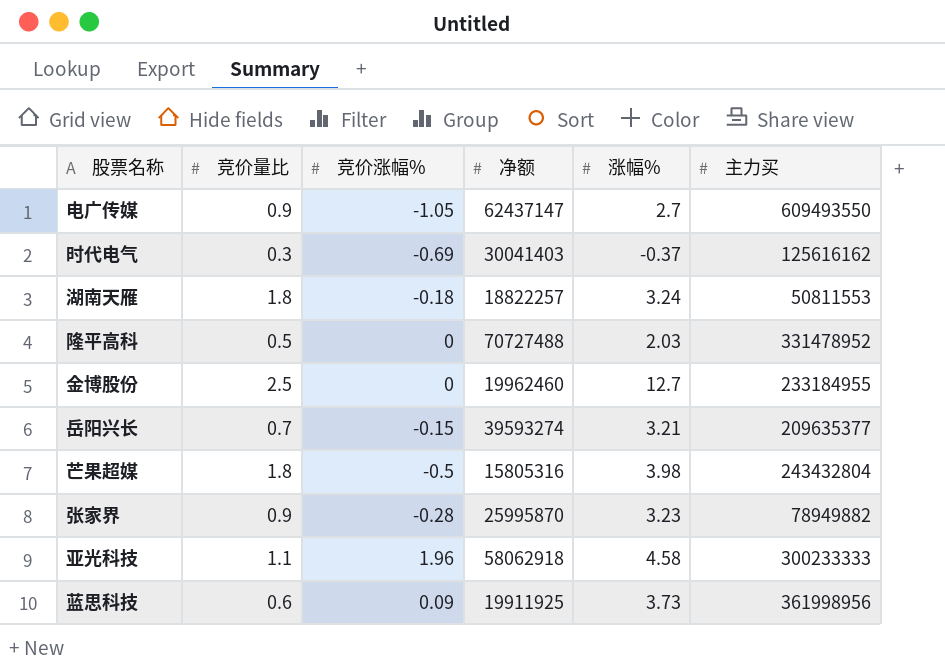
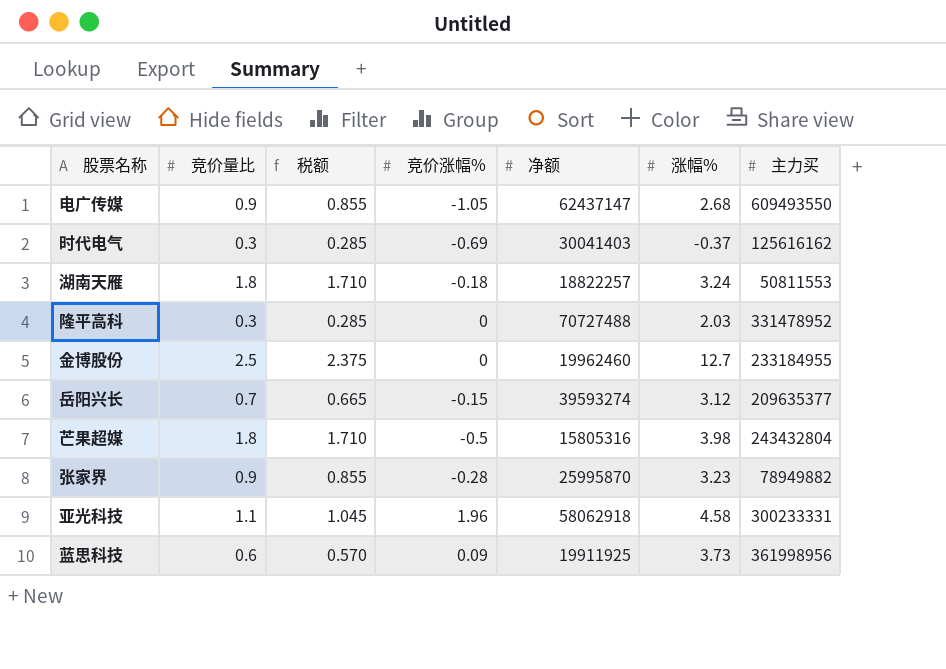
column 税额 | formula: none -> [竞价量比] * 0.95
电广传媒 | 涨幅%: 2.7 -> 2.68
隆平高科 | 竞价量比: 0.5 -> 0.3
岳阳兴长 | 涨幅%: 3.21 -> 3.12
亚光科技 | 主力买: 300233333 -> 300233331

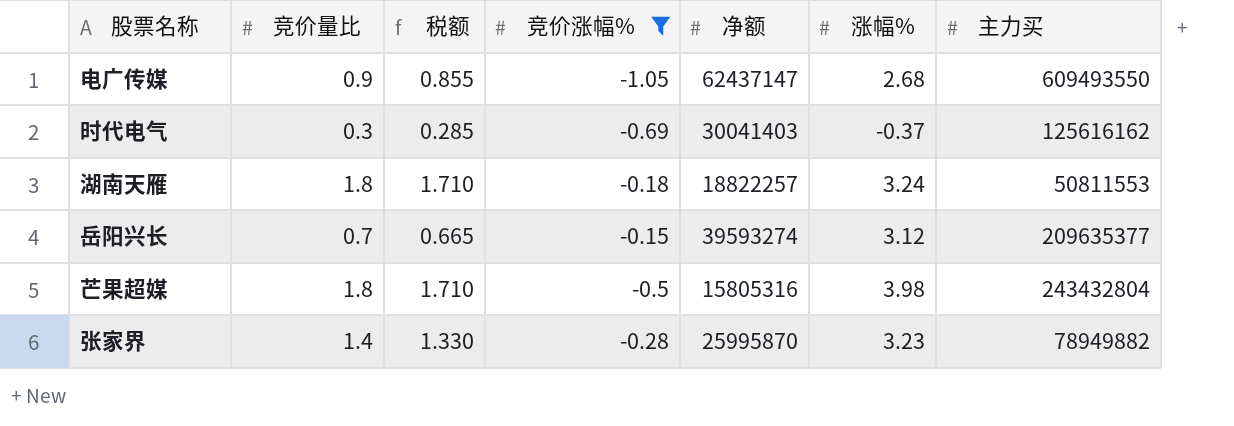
filter: none -> 竞价涨幅% <= -0.15
张家界 | 竞价量比: 0.9 -> 1.4
张家界 | 税额: 0.855 -> 1.330

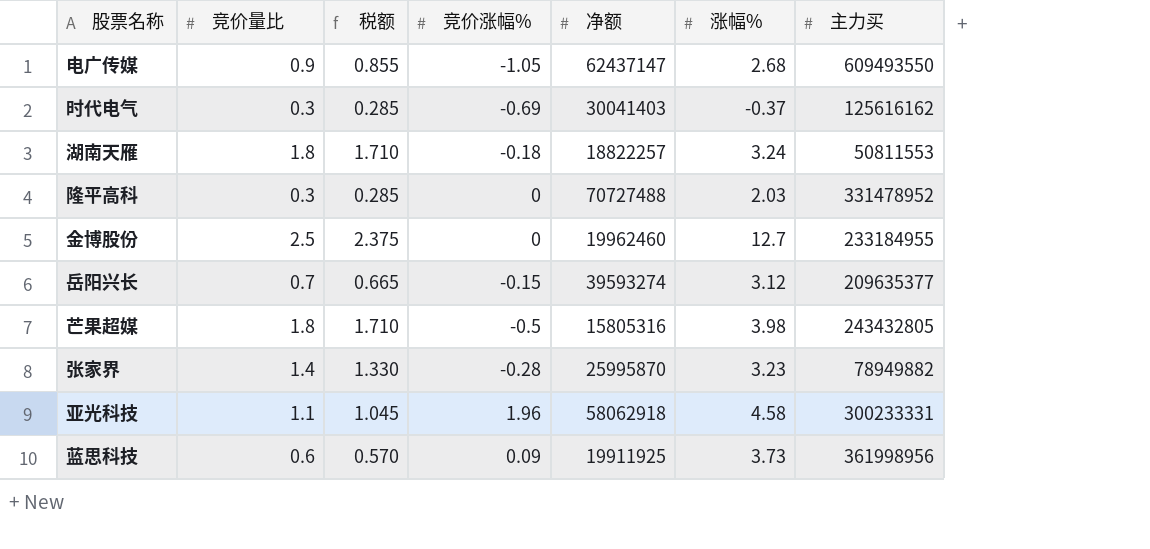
filter: 竞价涨幅% <= -0.15 -> none
芒果超媒 | 主力买: 243432804 -> 243432805

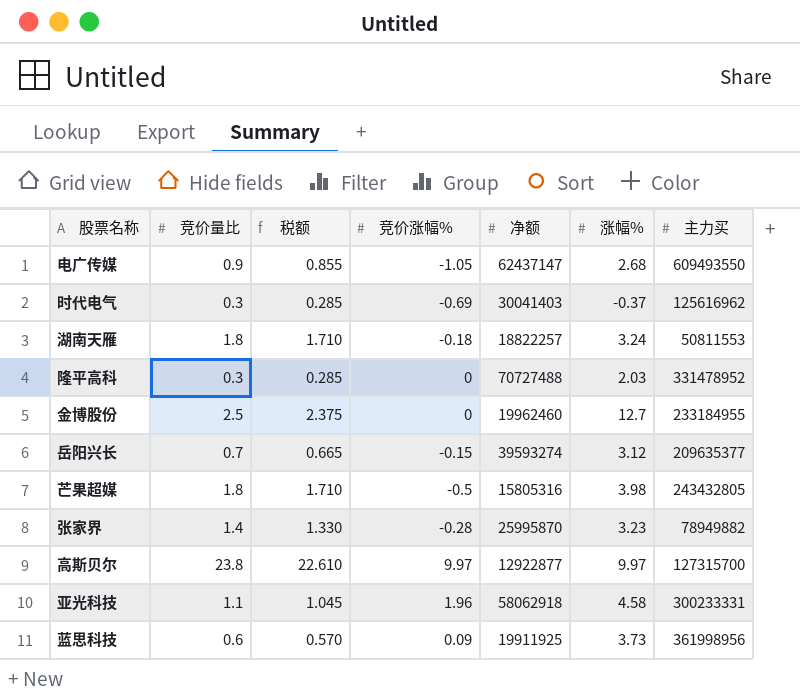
时代电气 | 主力买: 125616162 -> 125616962
row 高斯贝尔: none -> 23.8 | 22.610 | 9.97 | 12922877 | 9.97 | 127315700

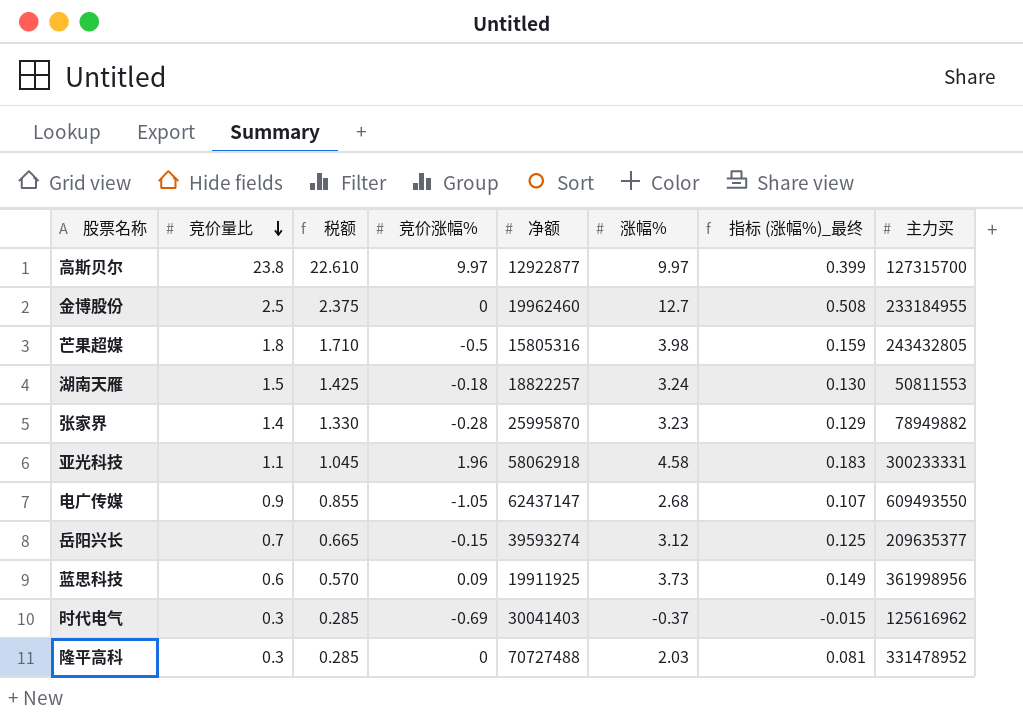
row order: none -> 竞价量比 descending
column 指标 (涨幅%)_最终 | formula: none -> [涨幅%] * 0.04
湖南天雁 | 竞价量比: 1.8 -> 1.5
湖南天雁 | 税额: 1.710 -> 1.425

